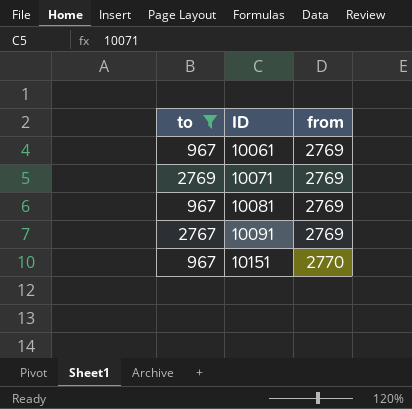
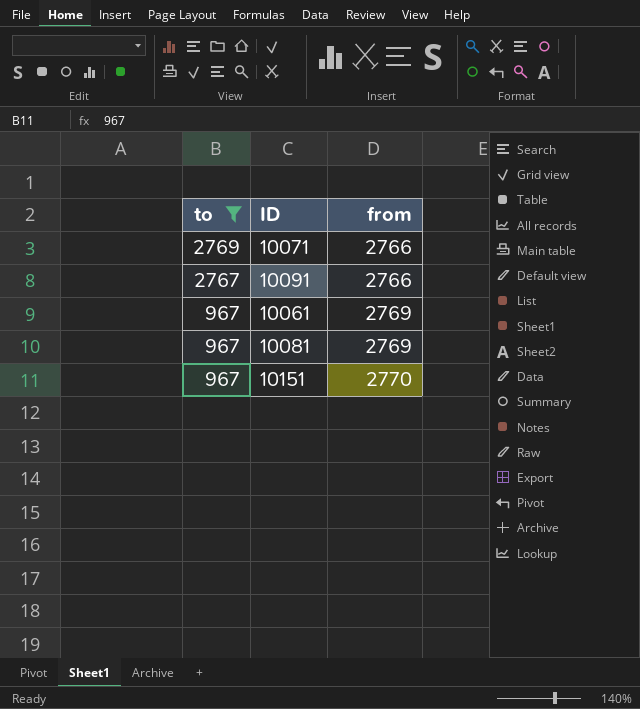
row order: ID ascending -> to descending
10071 | from: 2769 -> 2766
10091 | from: 2769 -> 2766

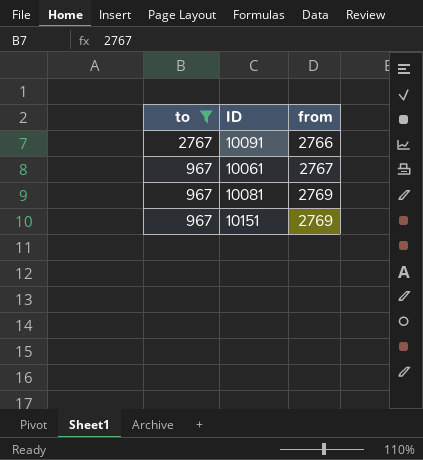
row 10071: 2769 | 2766 -> none
10061 | from: 2769 -> 2767
10151 | from: 2770 -> 2769

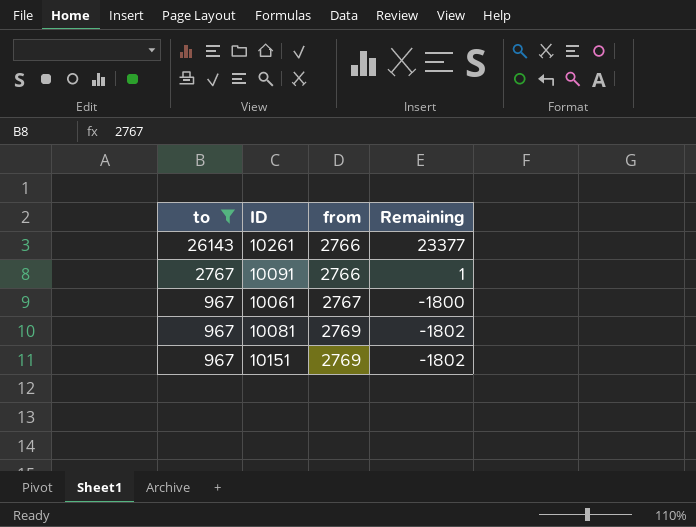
column Remaining | formula: none -> [to] - [from]
row 10261: none -> 26143 | 2766 | 23377

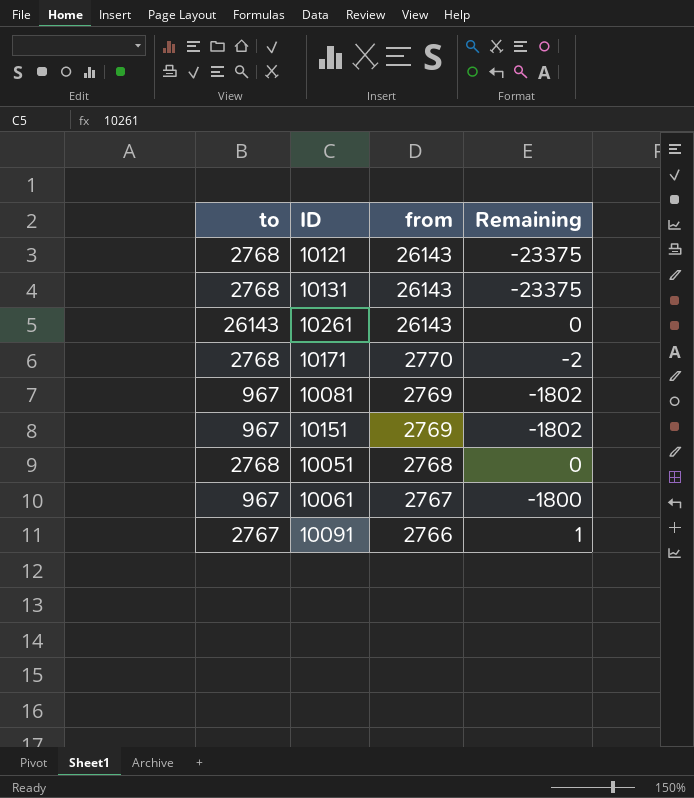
filter: to != 2768 -> none
row order: to descending -> from descending
10261 | from: 2766 -> 26143
10261 | Remaining: 23377 -> 0

